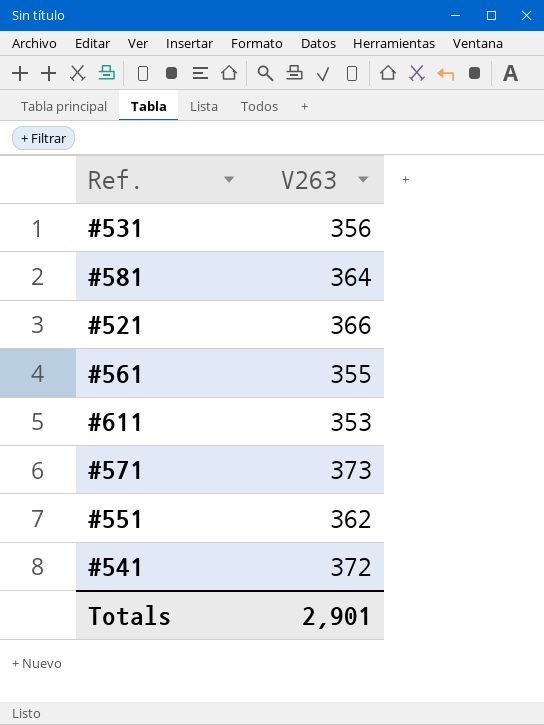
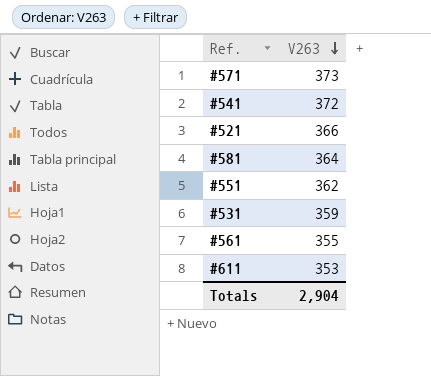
row order: none -> V263 descending
#531 | V263: 356 -> 359
Totals | V263: 2,901 -> 2,904

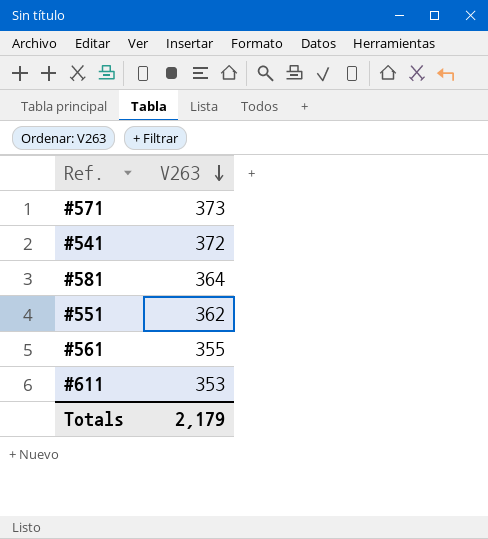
row #521: 366 -> none
row #531: 359 -> none
Totals | V263: 2,904 -> 2,179

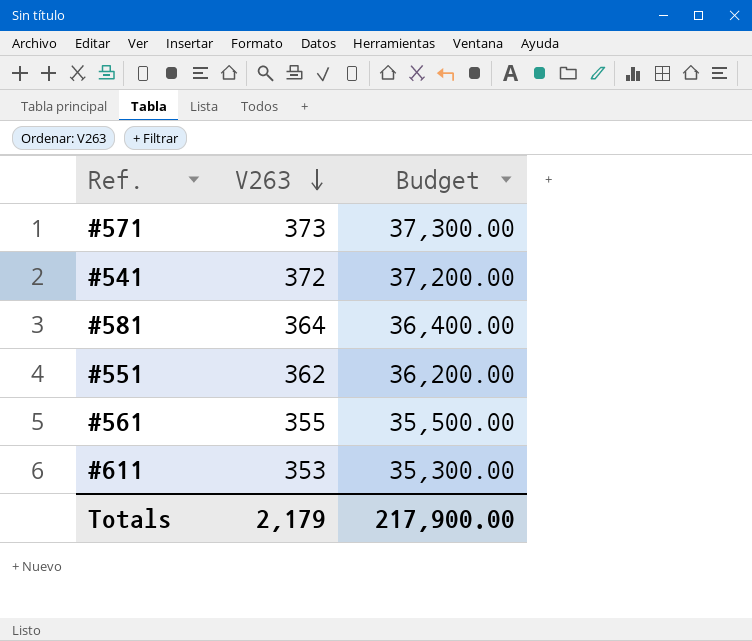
column Budget | formula: none -> [V263] * 100

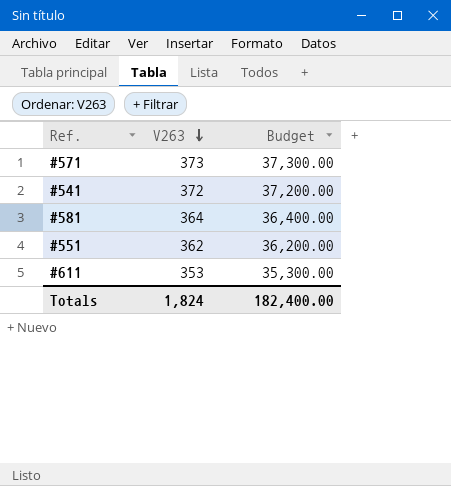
row #561: 355 | 35,500.00 -> none
Totals | V263: 2,179 -> 1,824
Totals | Budget: 217,900.00 -> 182,400.00

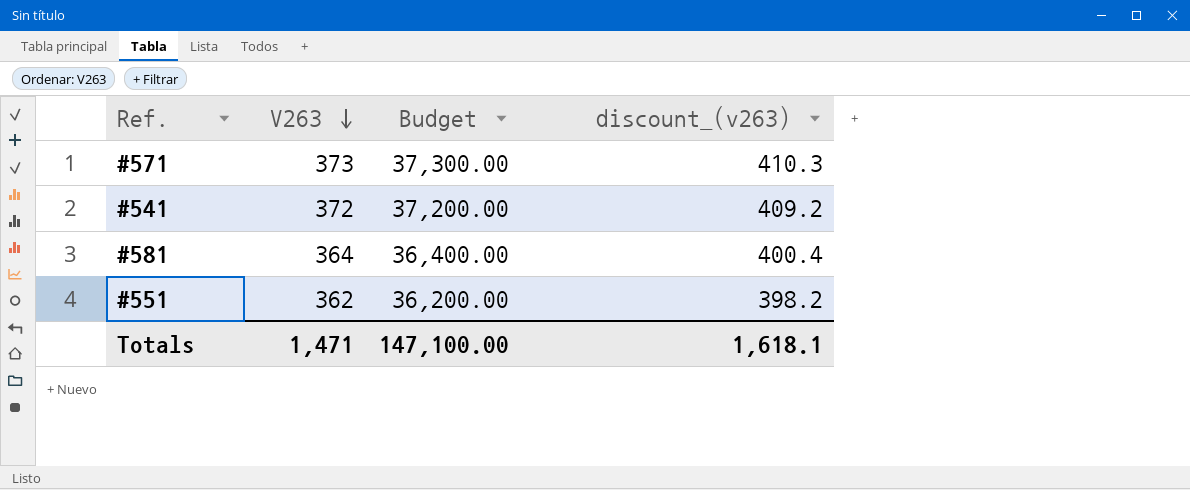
column discount_(v263) | formula: none -> [V263] * 1.1
row #611: 353 | 35,300.00 -> none
Totals | V263: 1,824 -> 1,471
Totals | Budget: 182,400.00 -> 147,100.00

